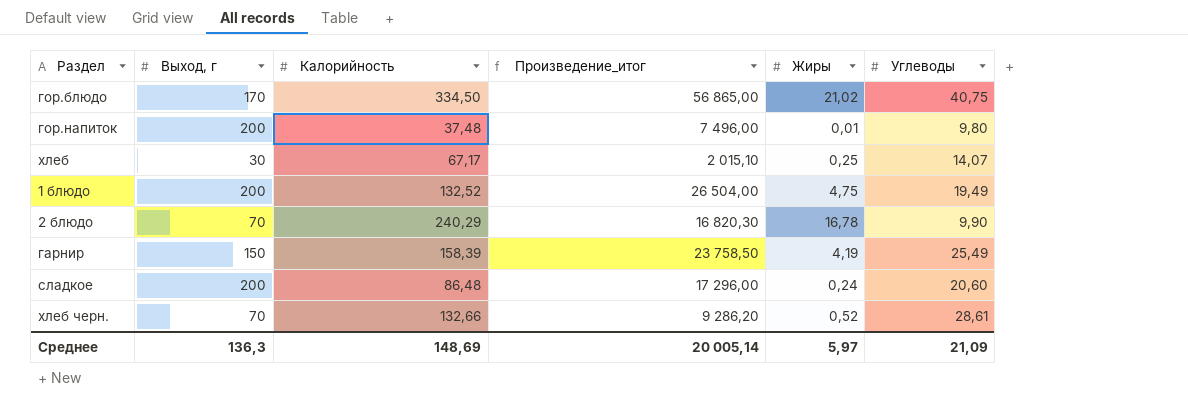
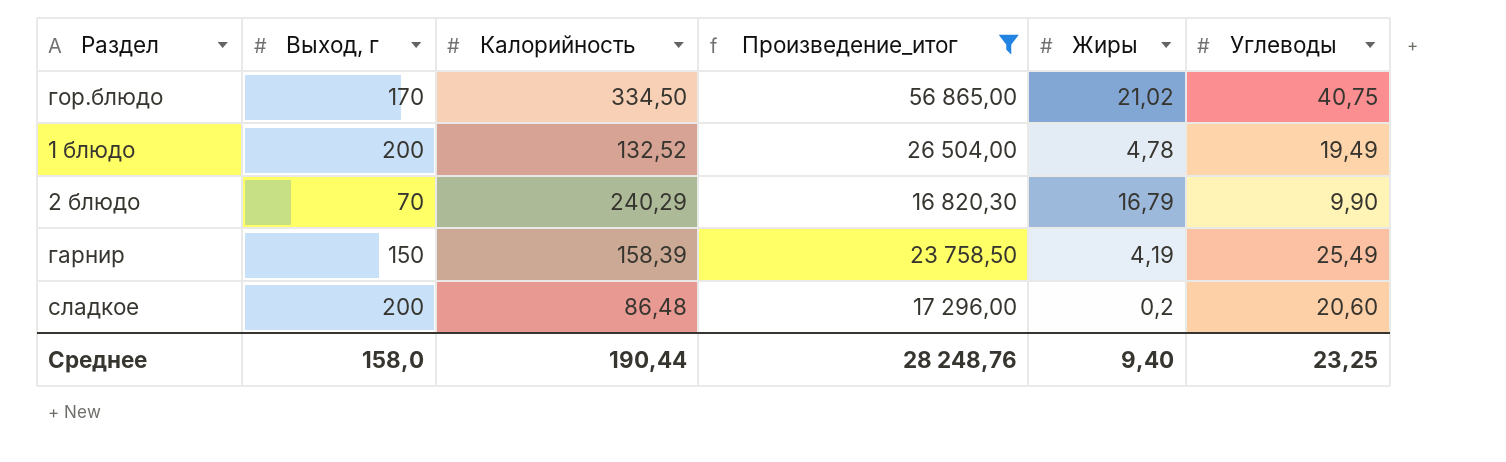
filter: none -> Произведение_итог >= 16 820,30
1 блюдо | Жиры: 4,75 -> 4,78
2 блюдо | Жиры: 16,78 -> 16,79
сладкое | Жиры: 0,24 -> 0,2
Среднее | Выход, г: 136,3 -> 158,0
Среднее | Калорийность: 148,69 -> 190,44
Среднее | Произведение_итог: 20 005,14 -> 28 248,76
Среднее | Жиры: 5,97 -> 9,40
Среднее | Углеводы: 21,09 -> 23,25

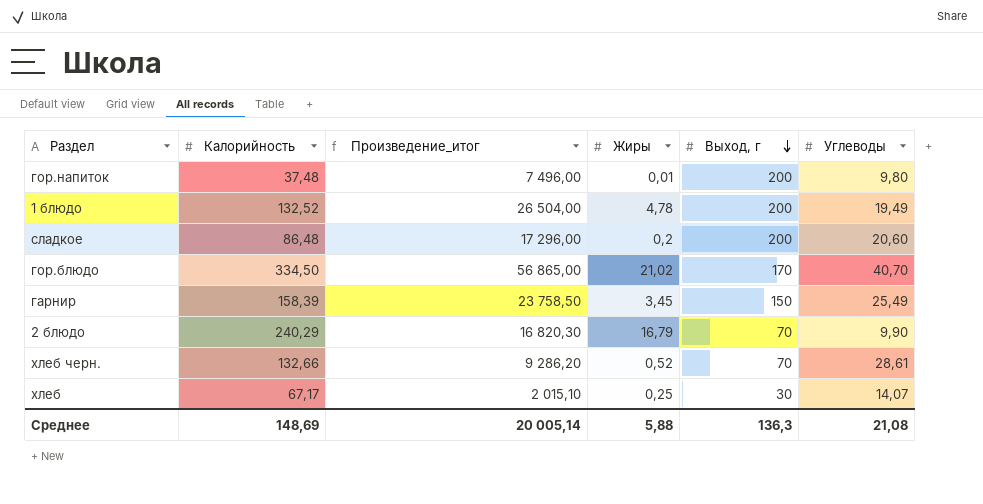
filter: Произведение_итог >= 16 820,30 -> none
row order: none -> Выход, г descending
column Выход, г | position: 2 -> 5
гор.блюдо | Углеводы: 40,75 -> 40,70
гарнир | Жиры: 4,19 -> 3,45
Среднее | Калорийность: 190,44 -> 148,69
Среднее | Произведение_итог: 28 248,76 -> 20 005,14
Среднее | Жиры: 9,40 -> 5,88
Среднее | Выход, г: 158,0 -> 136,3
Среднее | Углеводы: 23,25 -> 21,08

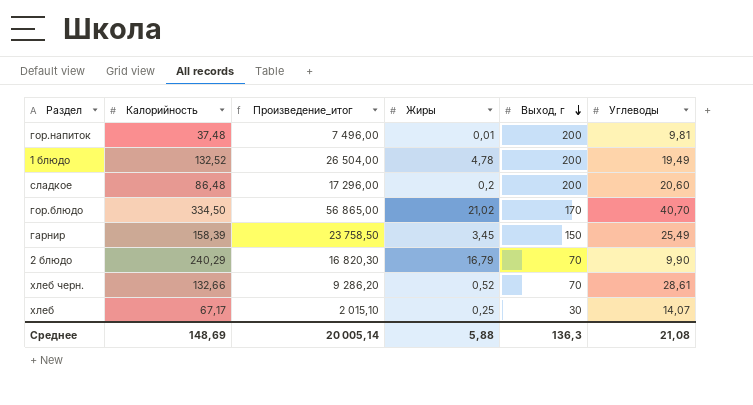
гор.напиток | Углеводы: 9,80 -> 9,81

